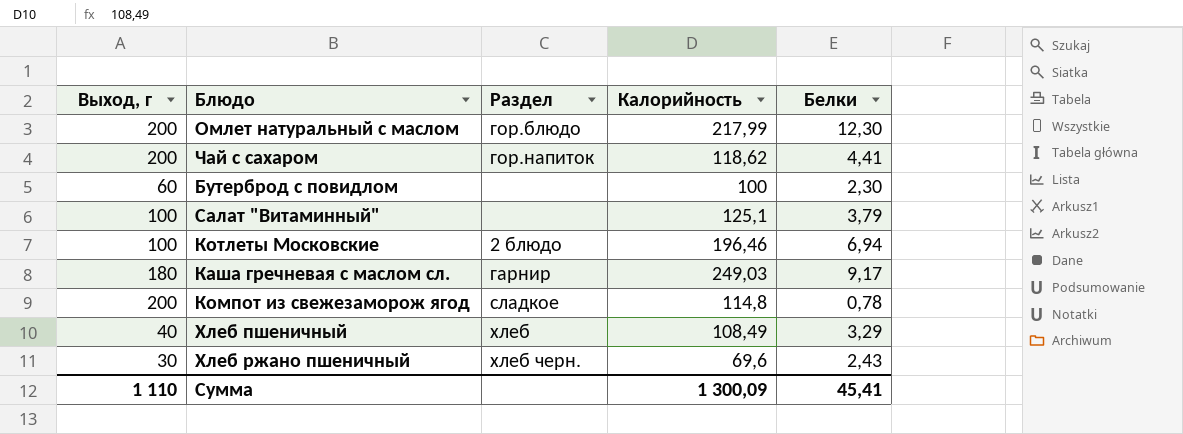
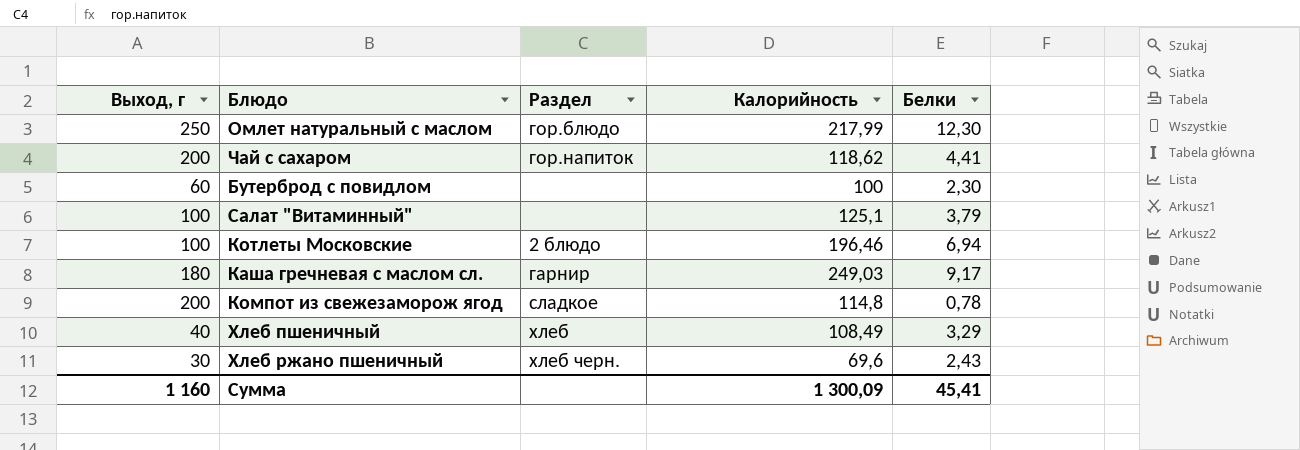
Омлет натуральный с маслом | Выход, г: 200 -> 250
Сумма | Выход, г: 1 110 -> 1 160

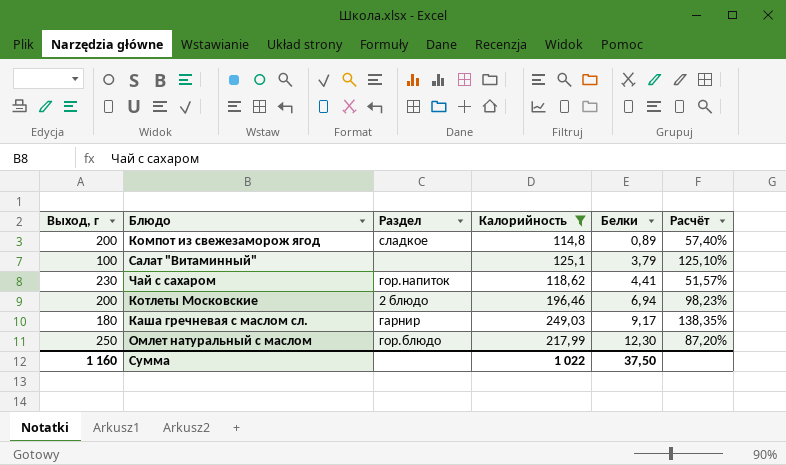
filter: none -> Калорийность >= 114,8
row order: none -> Белки ascending
column Расчёт | formula: none -> [Калорийность] / [Выход, г]
Компот из свежезаморож ягод | Белки: 0,78 -> 0,89
Чай с сахаром | Выход, г: 200 -> 230
Котлеты Московские | Выход, г: 100 -> 200
Сумма | Калорийность: 1 300,09 -> 1 022
Сумма | Белки: 45,41 -> 37,50

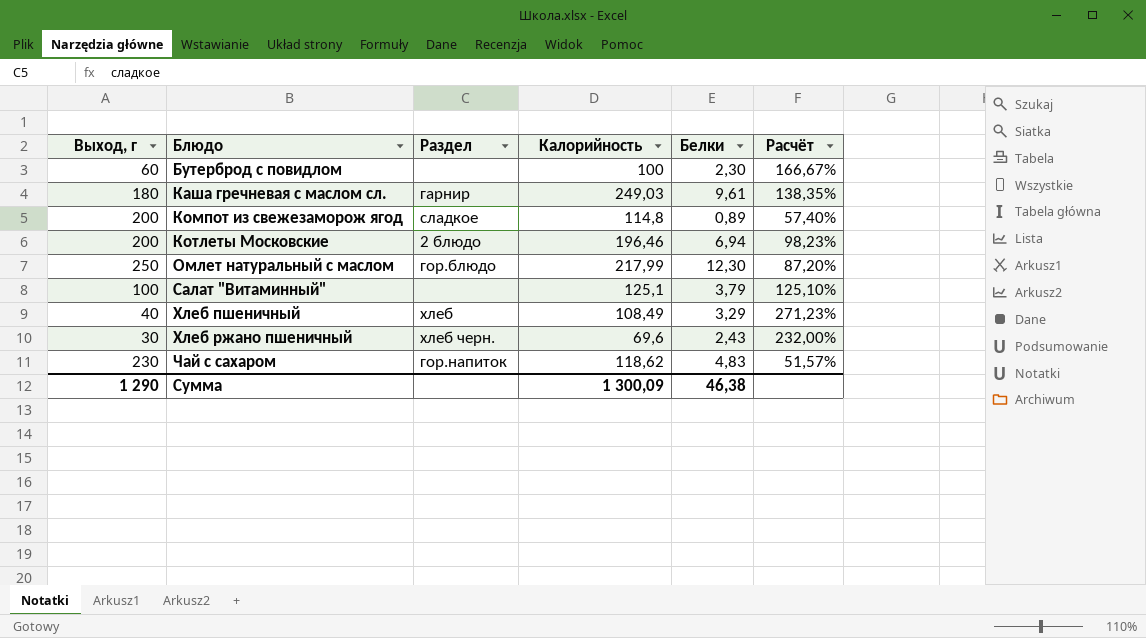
filter: Калорийность >= 114,8 -> none
row order: Белки ascending -> Блюдо ascending
Каша гречневая с маслом сл. | Белки: 9,17 -> 9,61
Чай с сахаром | Белки: 4,41 -> 4,83
Сумма | Выход, г: 1 160 -> 1 290
Сумма | Калорийность: 1 022 -> 1 300,09
Сумма | Белки: 37,50 -> 46,38

